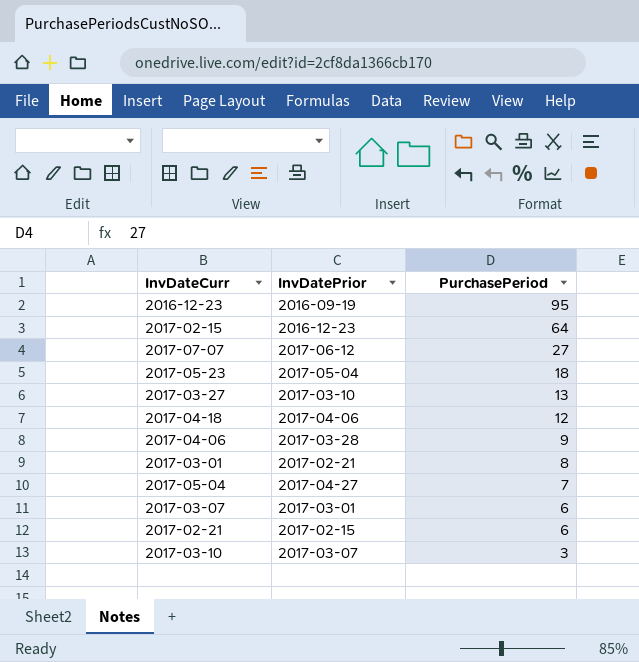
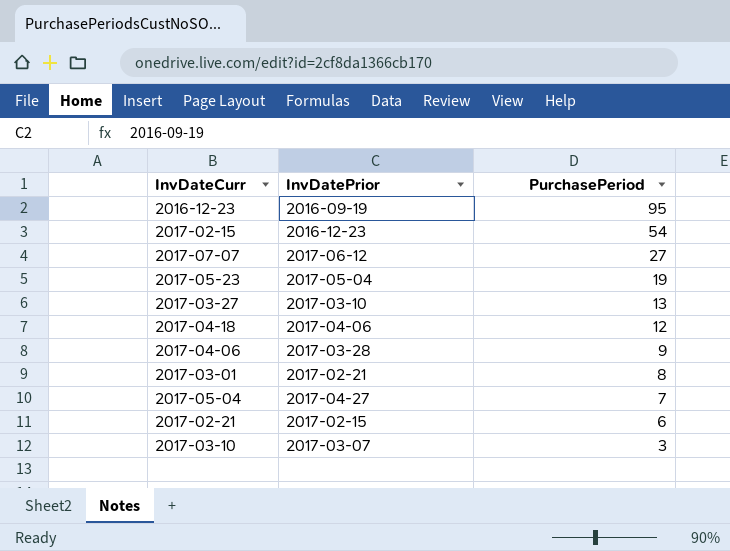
row 2017-03-07: 2017-03-01 | 6 -> none
2017-02-15 | PurchasePeriod: 64 -> 54
2017-05-23 | PurchasePeriod: 18 -> 19

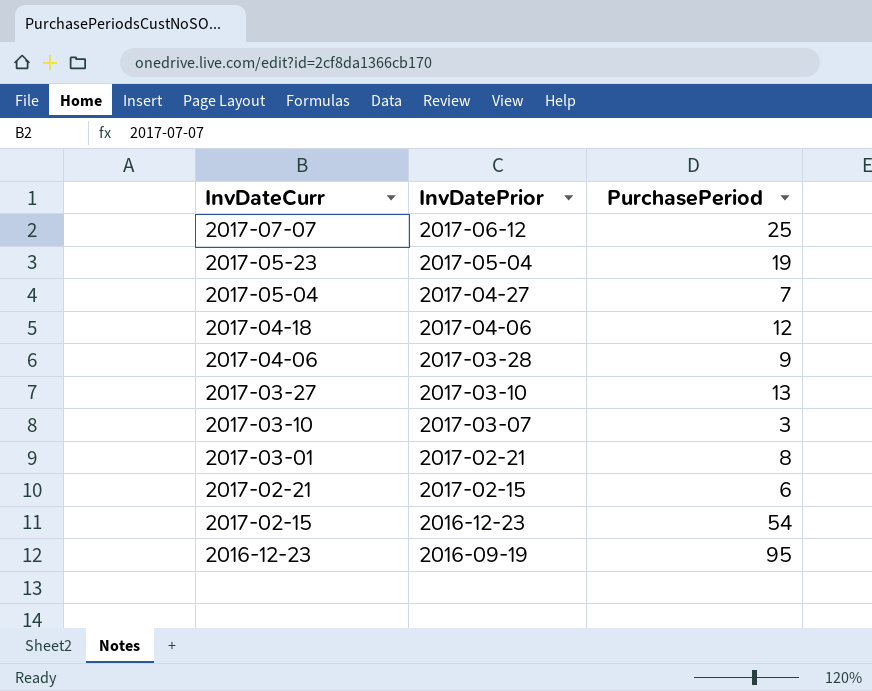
row order: PurchasePeriod descending -> InvDateCurr descending
2017-07-07 | PurchasePeriod: 27 -> 25

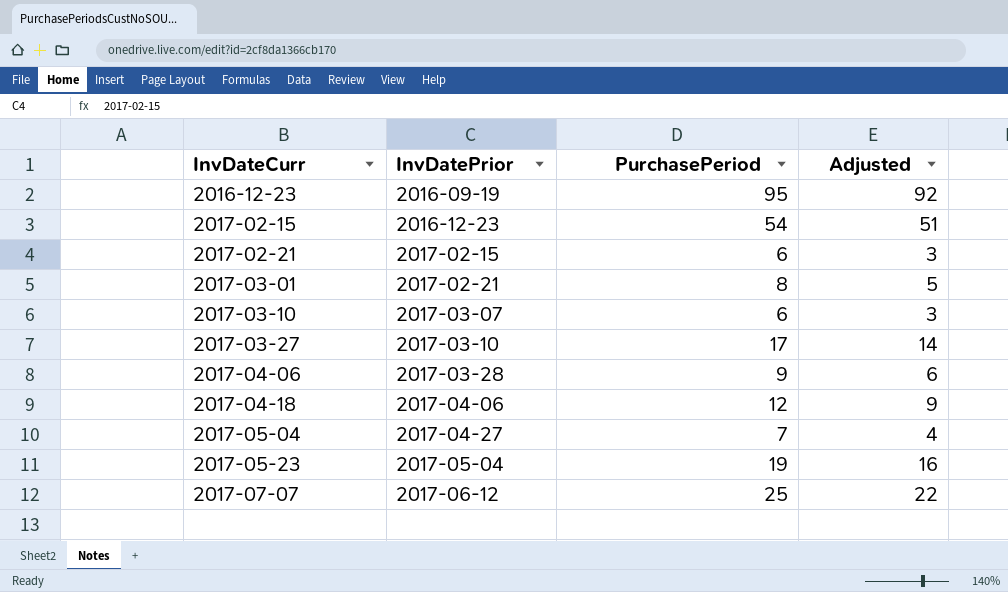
row order: InvDateCurr descending -> InvDateCurr ascending
column Adjusted | formula: none -> [PurchasePeriod] - 3
2017-03-10 | PurchasePeriod: 3 -> 6
2017-03-27 | PurchasePeriod: 13 -> 17

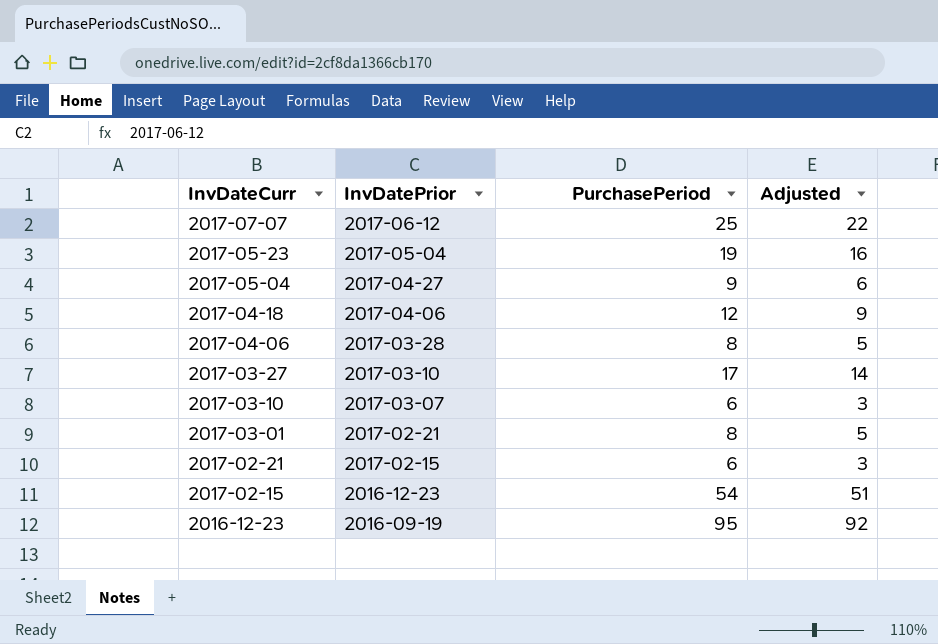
row order: InvDateCurr ascending -> InvDateCurr descending
2017-05-04 | PurchasePeriod: 7 -> 9
2017-05-04 | Adjusted: 4 -> 6
2017-04-06 | PurchasePeriod: 9 -> 8
2017-04-06 | Adjusted: 6 -> 5

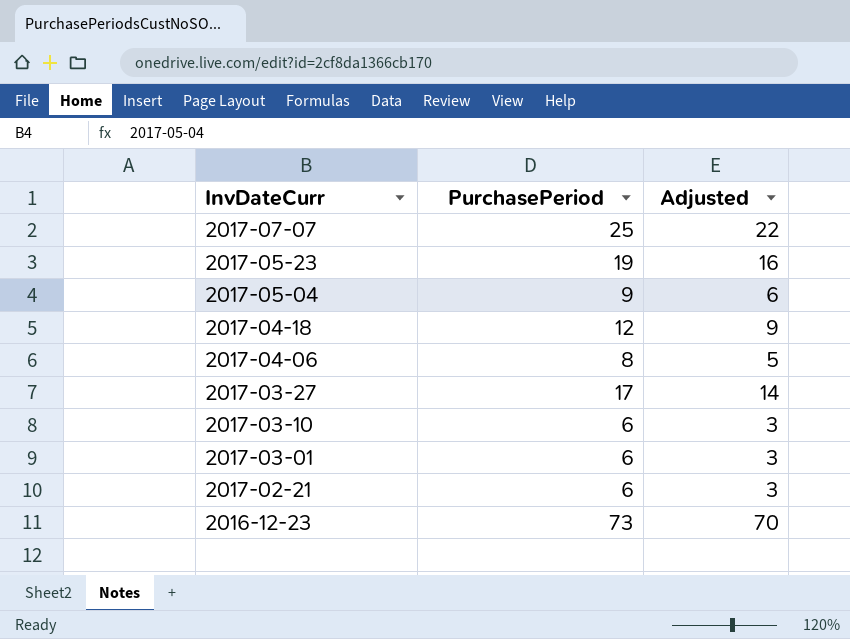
column InvDatePrior | position: 2 -> none
row 2017-02-15: 2016-12-23 | 54 | 51 -> none
2017-03-01 | PurchasePeriod: 8 -> 6
2017-03-01 | Adjusted: 5 -> 3
2016-12-23 | PurchasePeriod: 95 -> 73
2016-12-23 | Adjusted: 92 -> 70

